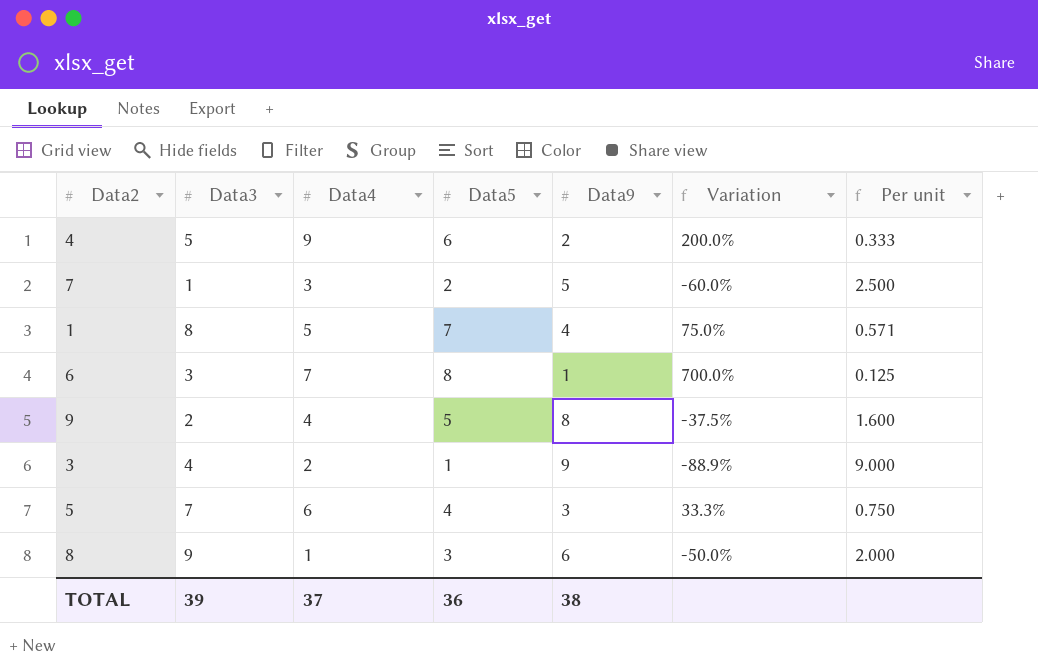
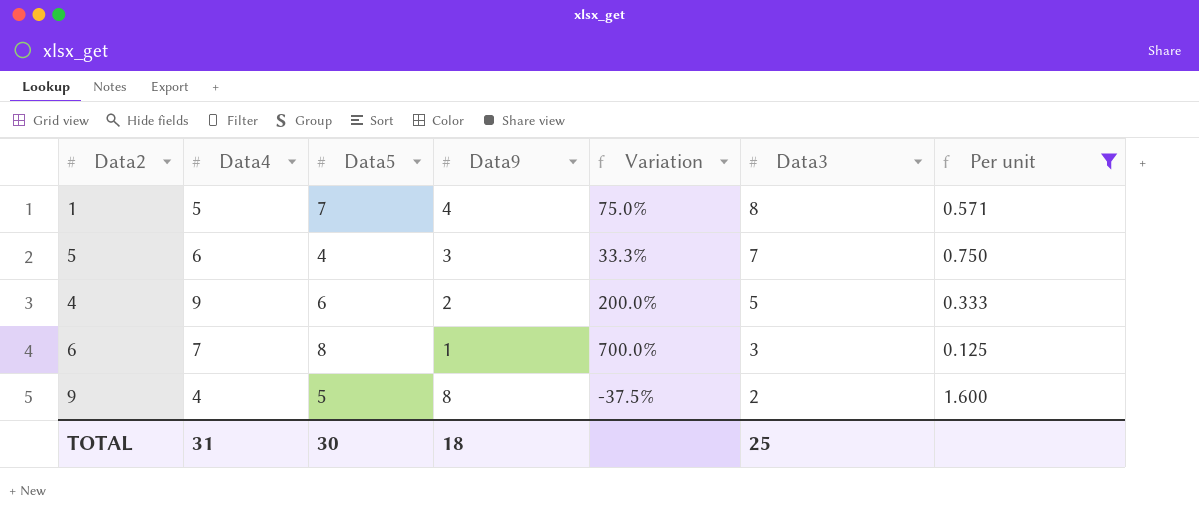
filter: none -> Per unit <= 1.600
row order: none -> Data3 descending
column Data3 | position: 2 -> 6
TOTAL | Data4: 37 -> 31
TOTAL | Data5: 36 -> 30
TOTAL | Data9: 38 -> 18
TOTAL | Data3: 39 -> 25

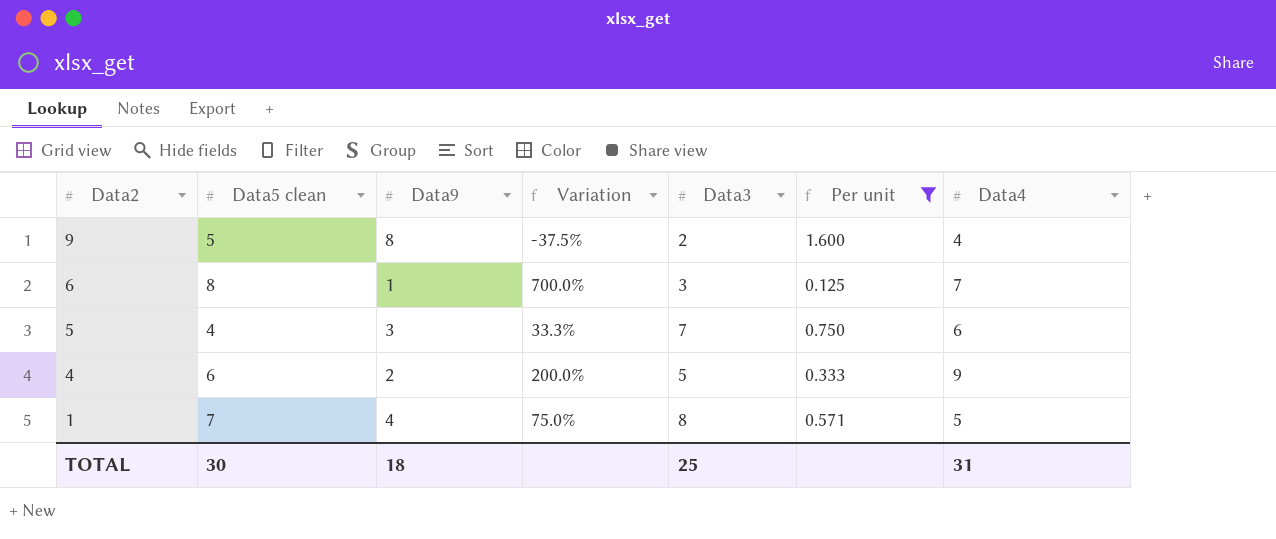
row order: Data3 descending -> Data2 descending
column name: Data5 -> Data5 clean
column Data4 | position: 2 -> 7

